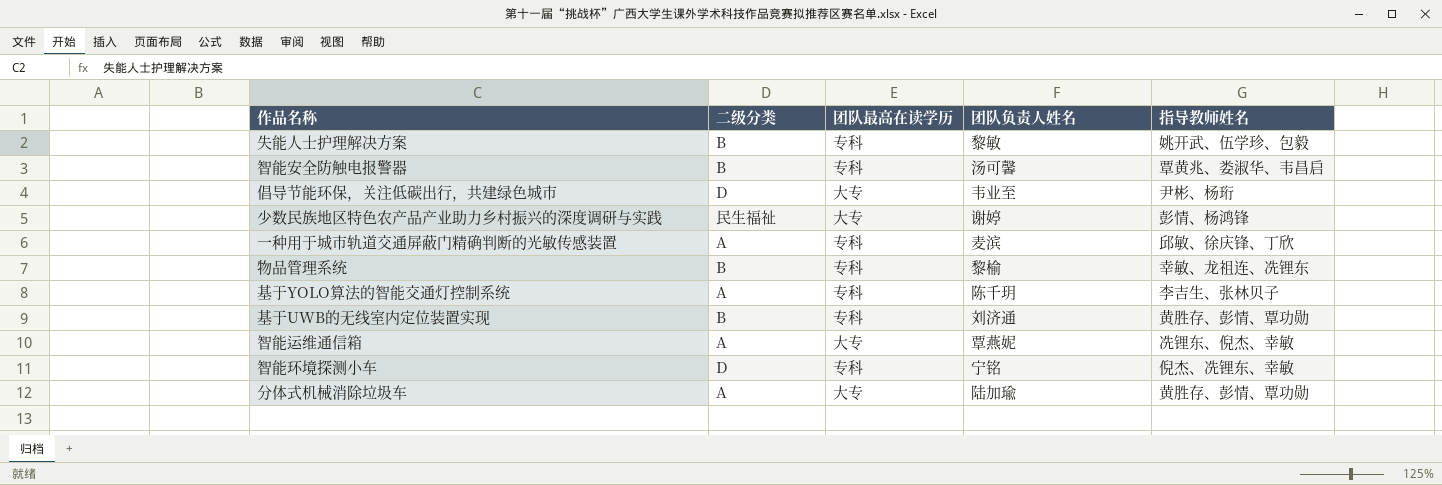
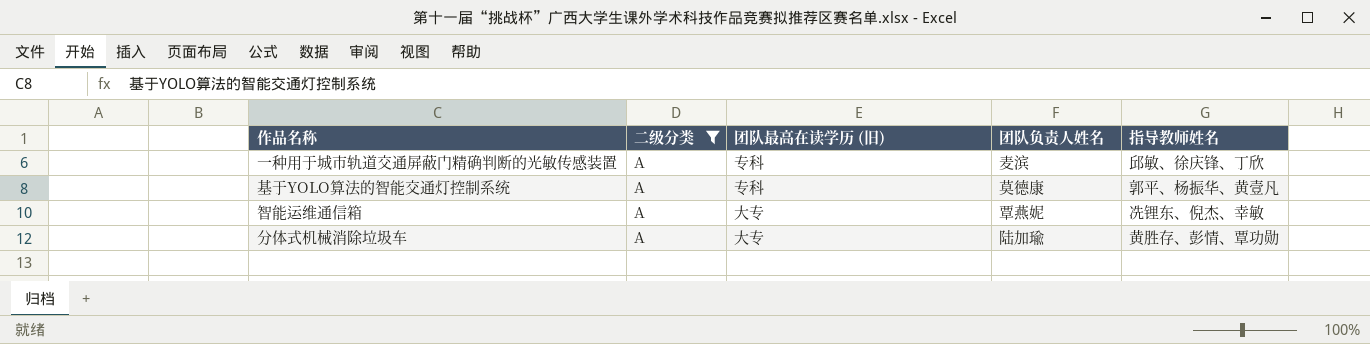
filter: none -> 二级分类 = A
column name: 团队最高在读学历 -> 团队最高在读学历 (旧)
基于YOLO算法的智能交通灯控制系统 | 团队负责人姓名: 陈千玥 -> 莫德康
基于YOLO算法的智能交通灯控制系统 | 指导教师姓名: 李吉生、张林贝子 -> 郭平、杨振华、黄壹凡

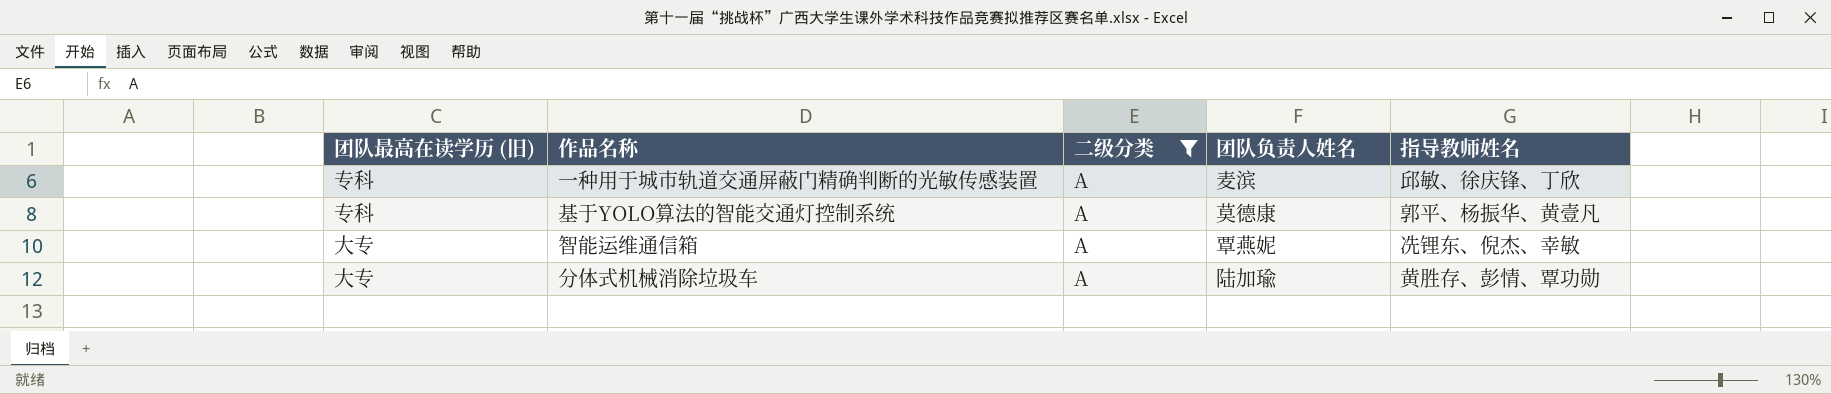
column 团队最高在读学历 (旧) | position: 3 -> 1

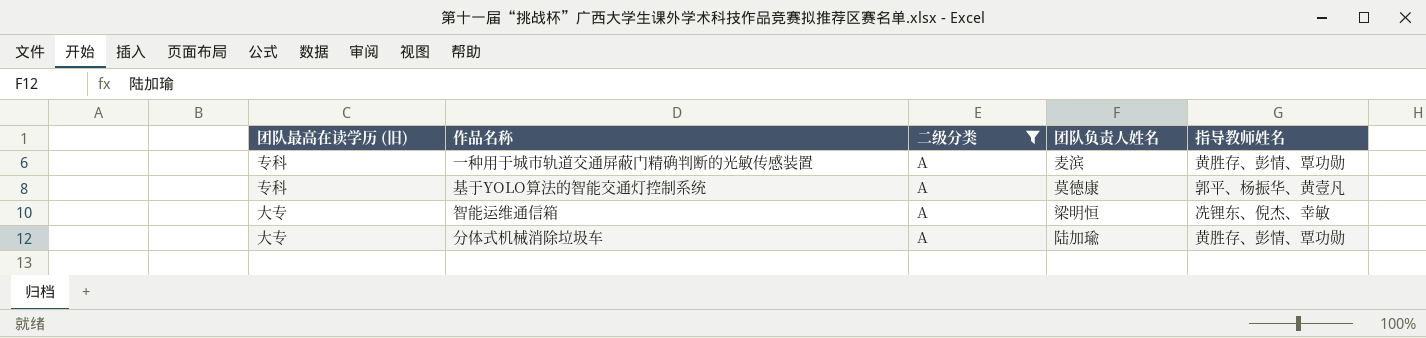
一种用于城市轨道交通屏蔽门精确判断的光敏传感装置 | 指导教师姓名: 邱敏、徐庆锋、丁欣 -> 黄胜存、彭情、覃功勋
智能运维通信箱 | 团队负责人姓名: 覃燕妮 -> 梁明恒

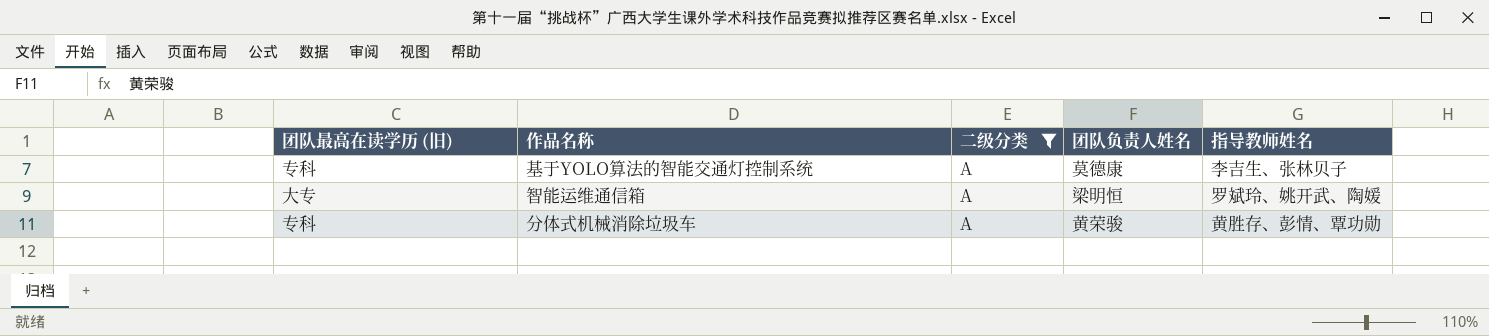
row 一种用于城市轨道交通屏蔽门精确判断的光敏传感装置: 专科 | A | 麦滨 | 黄胜存、彭情、覃功勋 -> none
基于YOLO算法的智能交通灯控制系统 | 指导教师姓名: 郭平、杨振华、黄壹凡 -> 李吉生、张林贝子
智能运维通信箱 | 指导教师姓名: 冼锂东、倪杰、幸敏 -> 罗斌玲、姚开武、陶媛
分体式机械消除垃圾车 | 团队最高在读学历 (旧): 大专 -> 专科
分体式机械消除垃圾车 | 团队负责人姓名: 陆加瑜 -> 黄荣骏

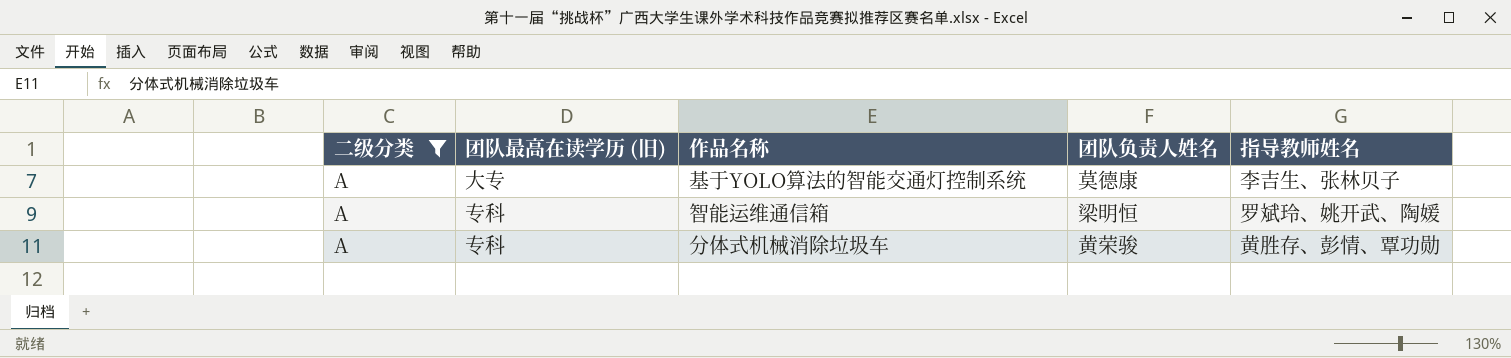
column 二级分类 | position: 3 -> 1
基于YOLO算法的智能交通灯控制系统 | 团队最高在读学历 (旧): 专科 -> 大专
智能运维通信箱 | 团队最高在读学历 (旧): 大专 -> 专科

